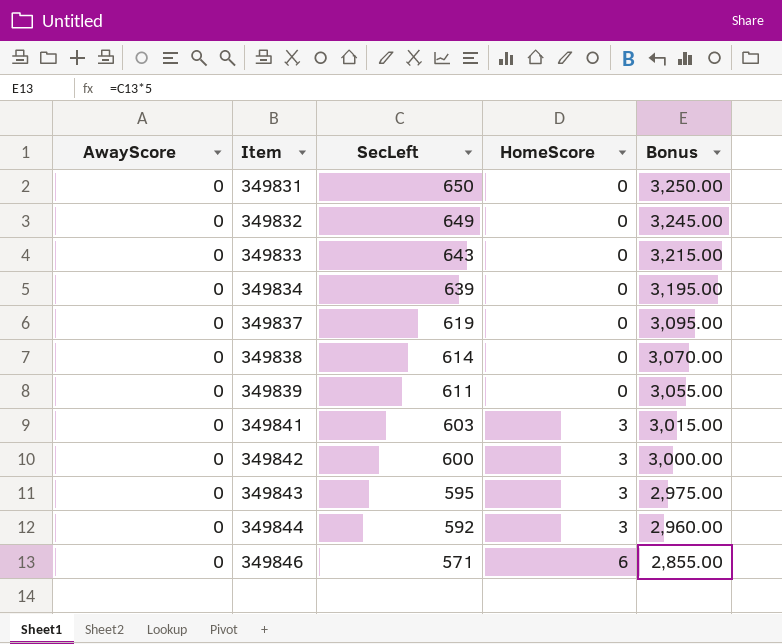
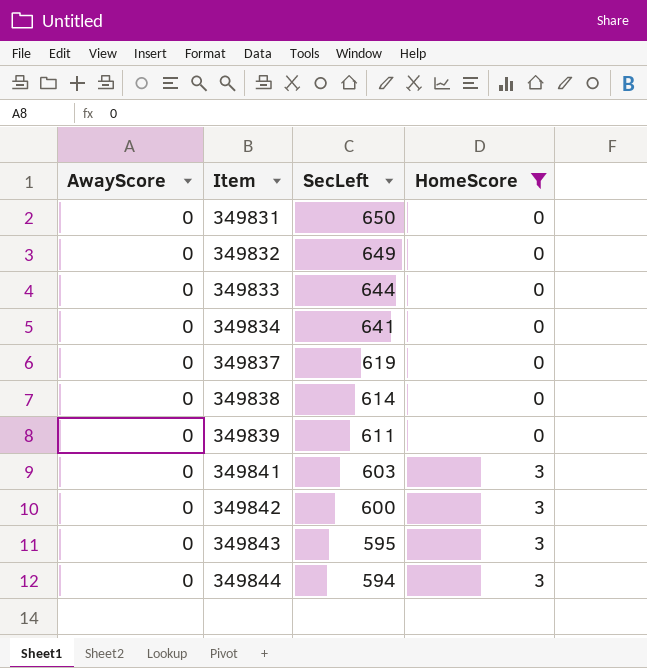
filter: none -> HomeScore != 6
column Bonus | formula: [SecLeft] * 5 -> none
349833 | SecLeft: 643 -> 644
349834 | SecLeft: 639 -> 641
349844 | SecLeft: 592 -> 594

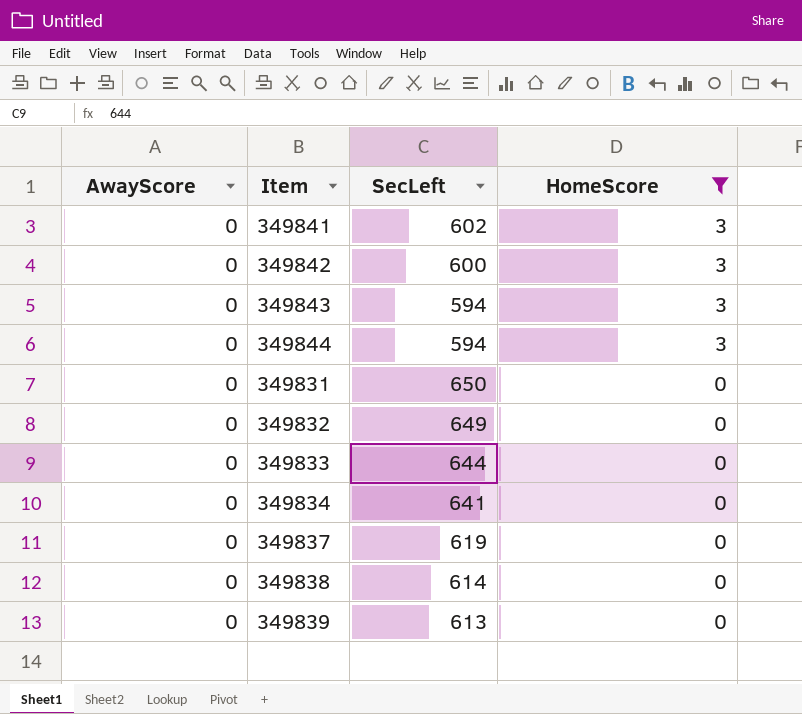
row order: Item ascending -> HomeScore descending
349841 | SecLeft: 603 -> 602
349843 | SecLeft: 595 -> 594
349839 | SecLeft: 611 -> 613

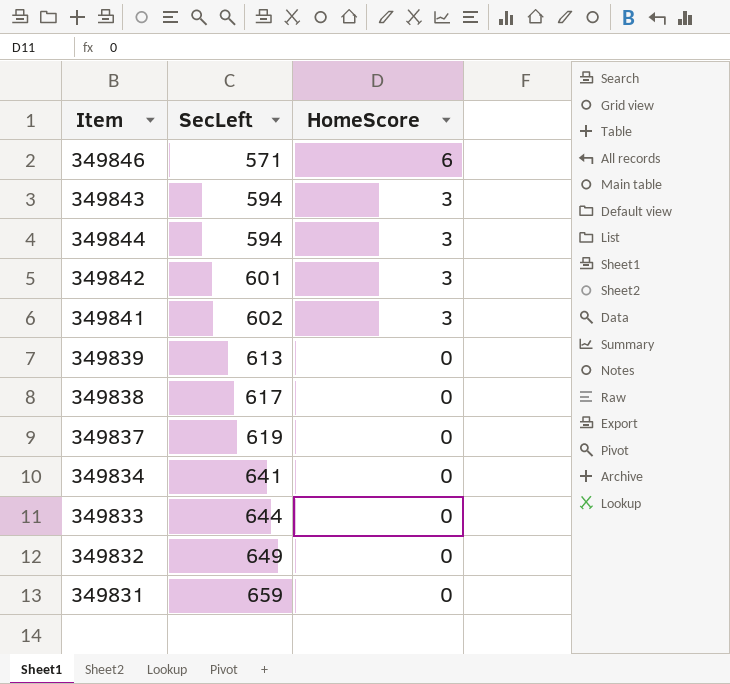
filter: HomeScore != 6 -> none
row order: HomeScore descending -> SecLeft ascending
column AwayScore | position: 1 -> none
349842 | SecLeft: 600 -> 601
349838 | SecLeft: 614 -> 617
349831 | SecLeft: 650 -> 659

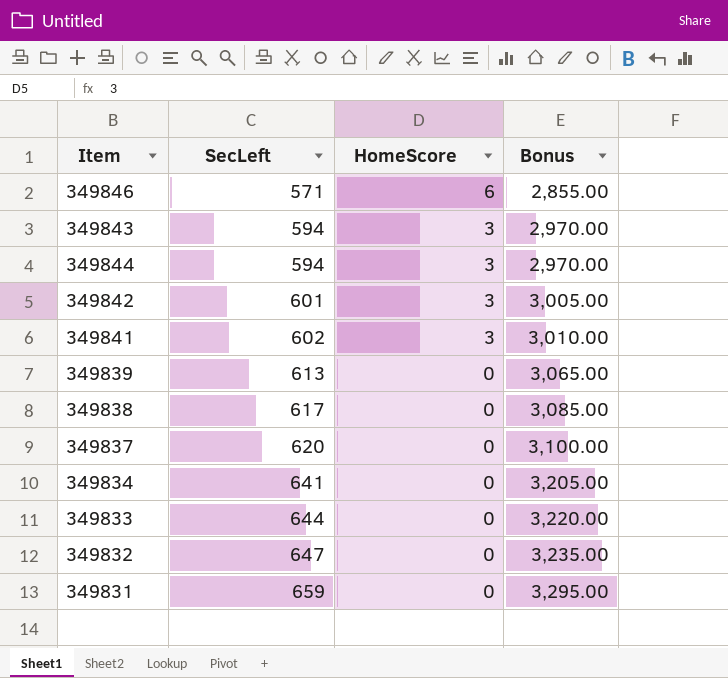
column Bonus | formula: none -> [SecLeft] * 5
349837 | SecLeft: 619 -> 620
349832 | SecLeft: 649 -> 647

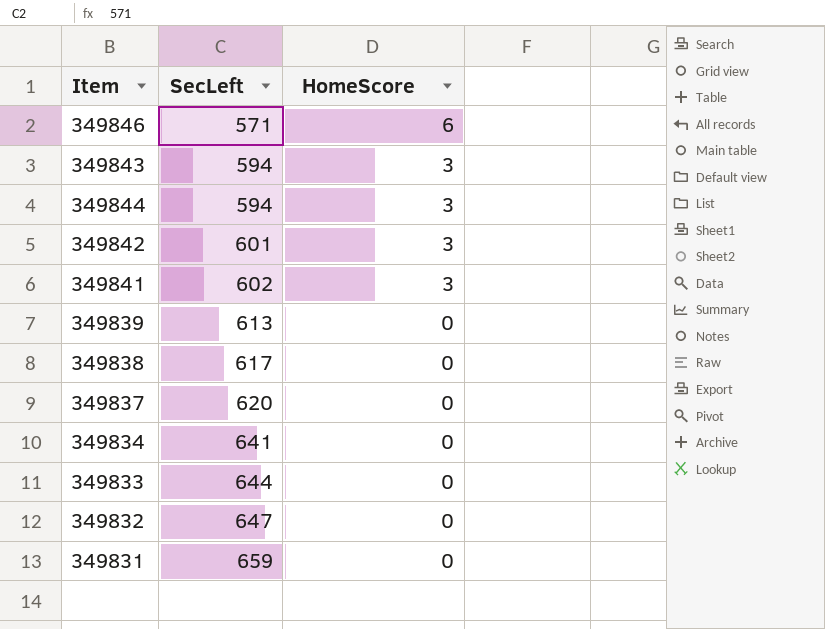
column Bonus | formula: [SecLeft] * 5 -> none

